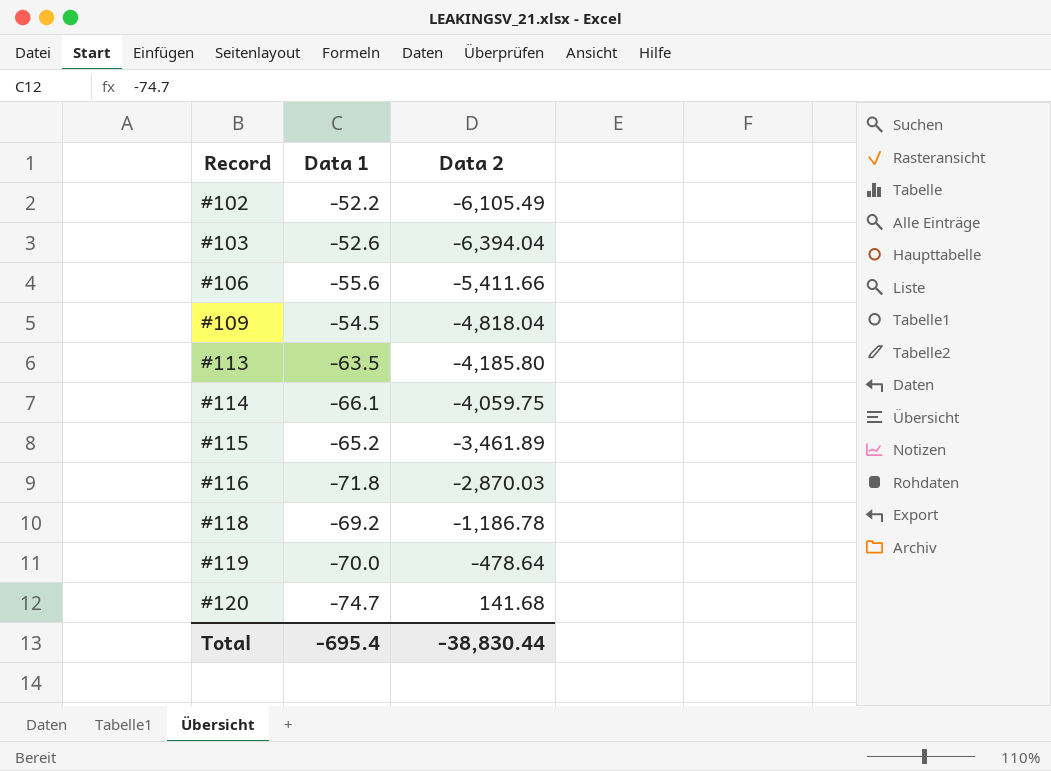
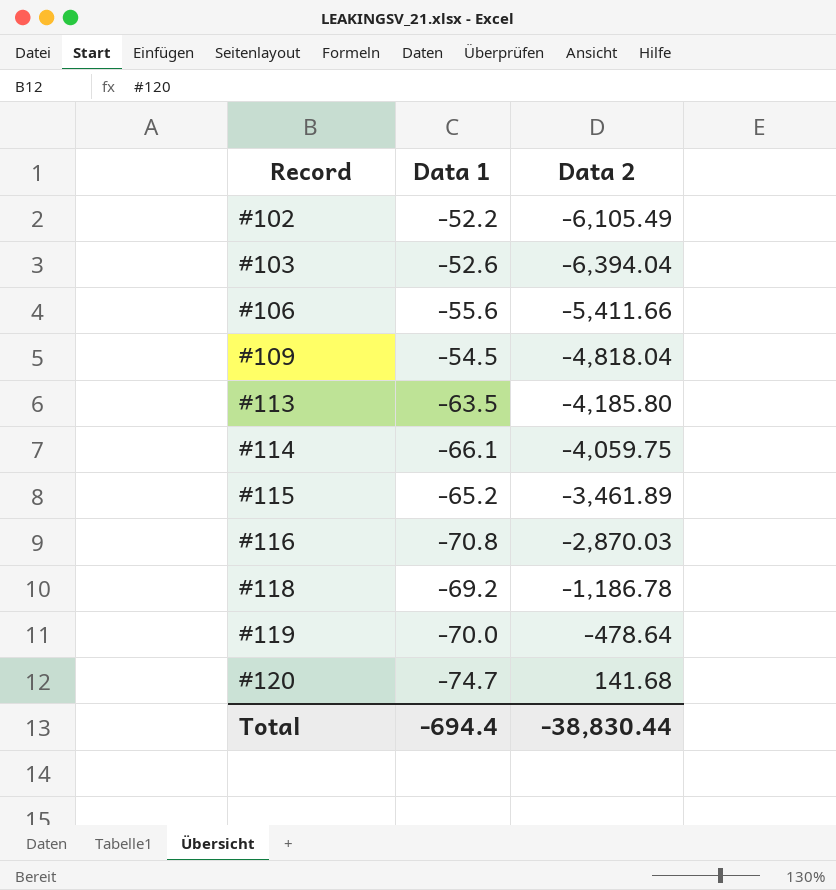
#116 | Data 1: -71.8 -> -70.8
Total | Data 1: -695.4 -> -694.4

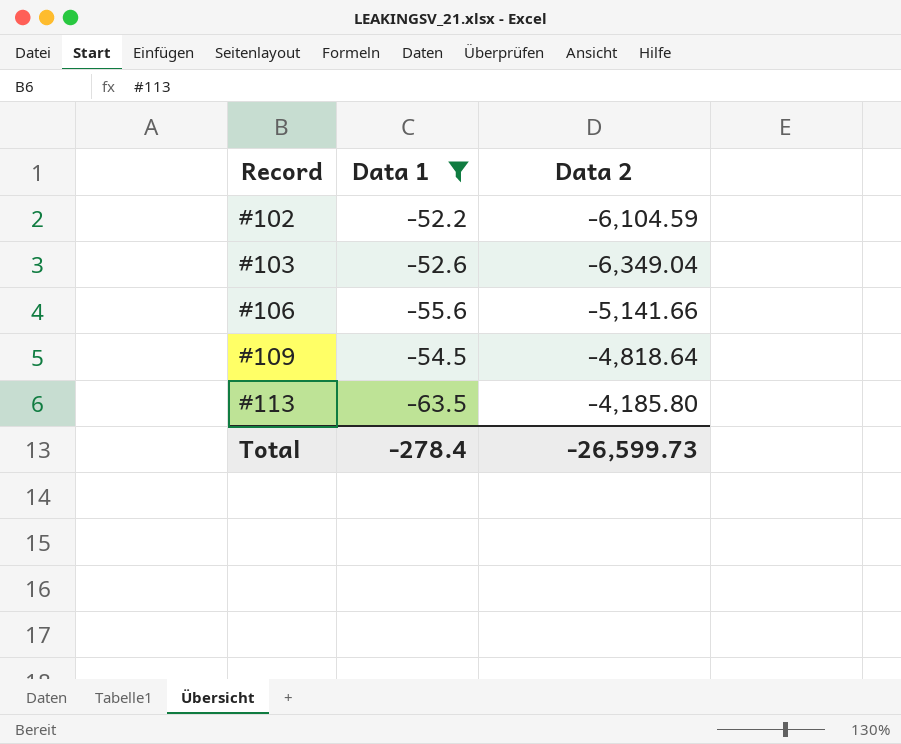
filter: none -> Data 1 >= -63.5
#102 | Data 2: -6,105.49 -> -6,104.59
#103 | Data 2: -6,394.04 -> -6,349.04
#106 | Data 2: -5,411.66 -> -5,141.66
#109 | Data 2: -4,818.04 -> -4,818.64
Total | Data 1: -694.4 -> -278.4
Total | Data 2: -38,830.44 -> -26,599.73

